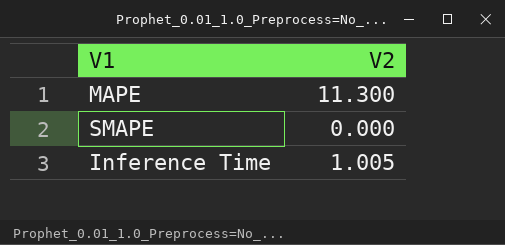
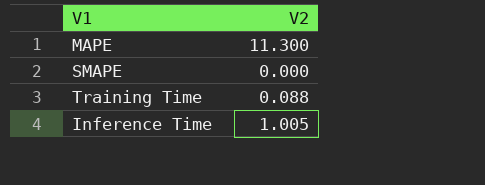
row Training Time: none -> 0.088

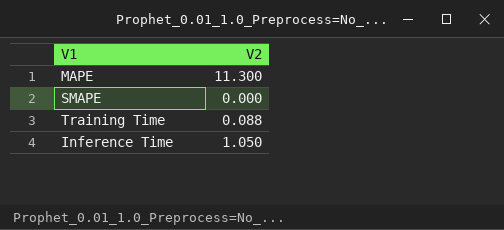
Inference Time | V2: 1.005 -> 1.050

